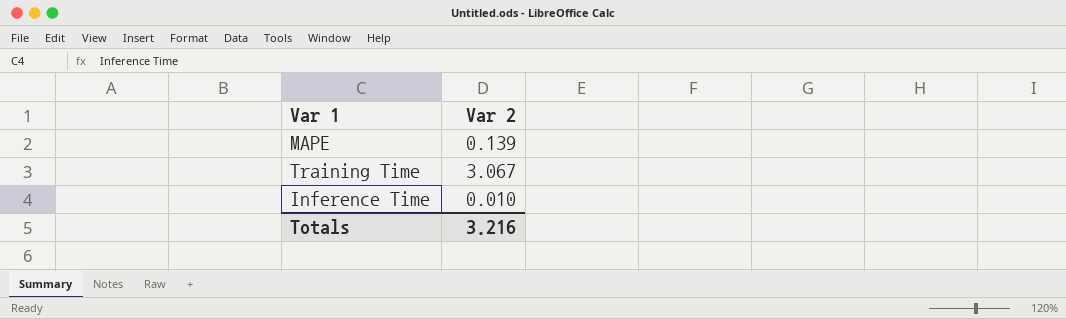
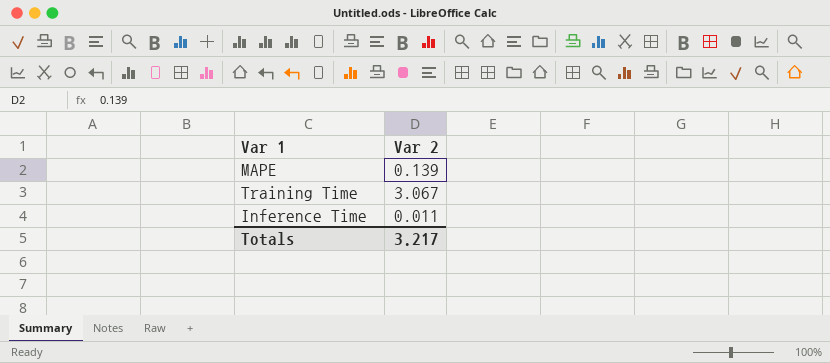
Inference Time | Var 2: 0.010 -> 0.011
Totals | Var 2: 3.216 -> 3.217

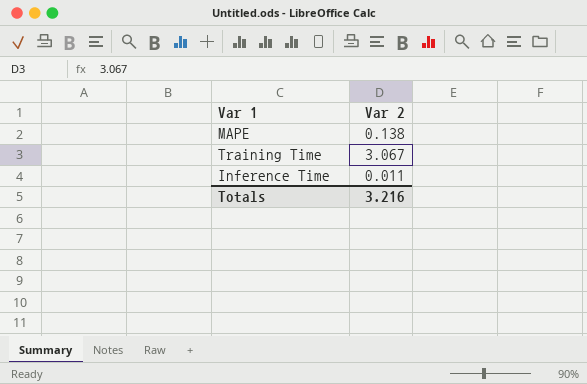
MAPE | Var 2: 0.139 -> 0.138
Totals | Var 2: 3.217 -> 3.216

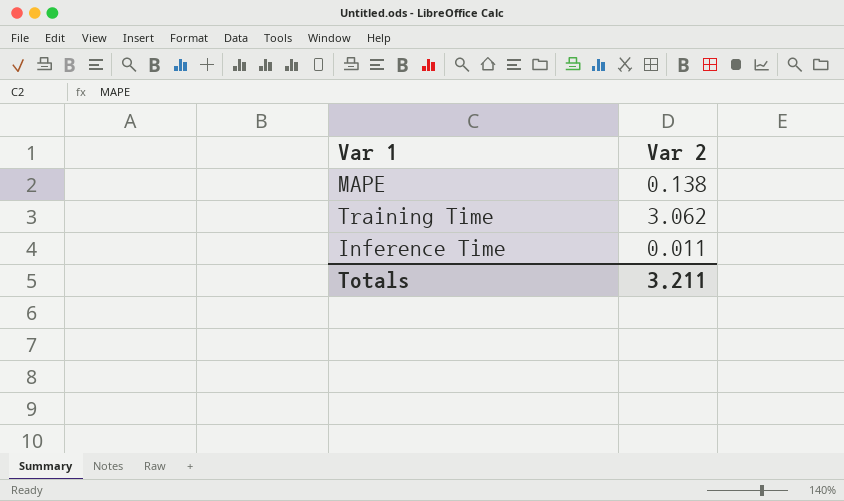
Training Time | Var 2: 3.067 -> 3.062
Totals | Var 2: 3.216 -> 3.211

